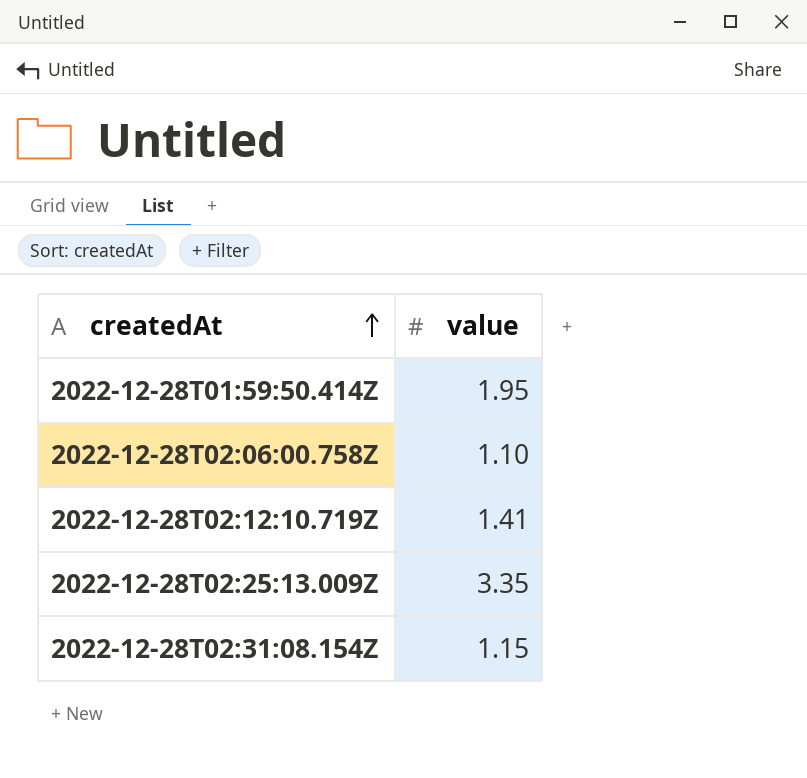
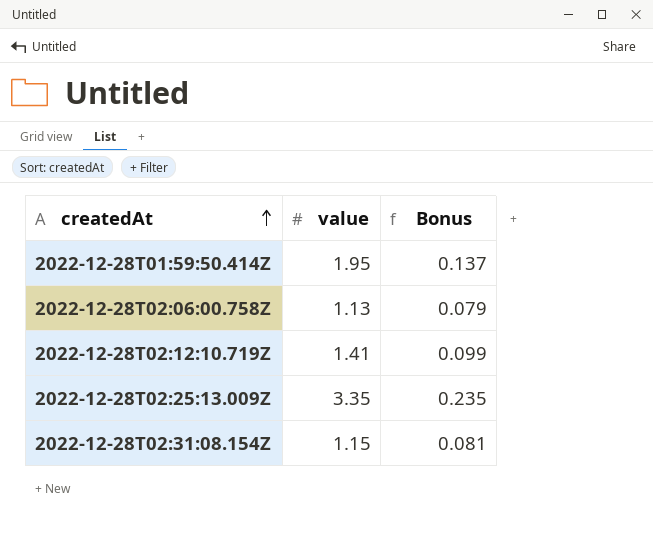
column Bonus | formula: none -> [value] * 0.07
2022-12-28T02:06:00.758Z | value: 1.10 -> 1.13

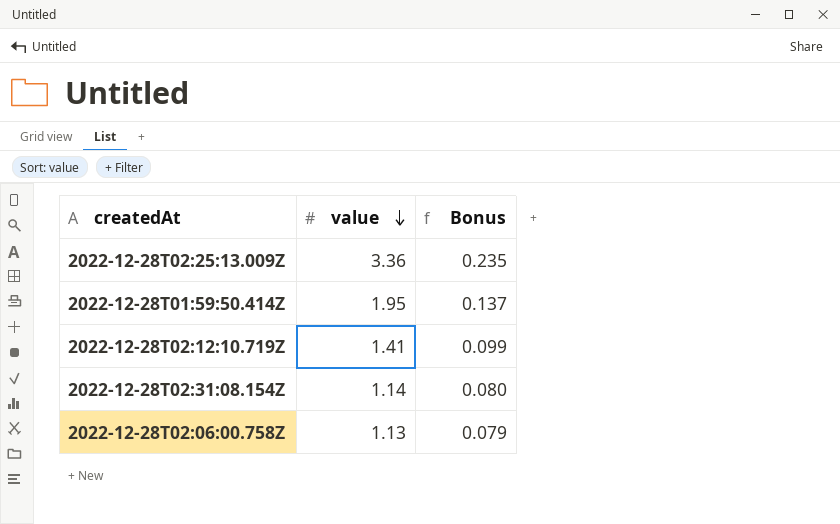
row order: createdAt ascending -> value descending
2022-12-28T02:25:13.009Z | value: 3.35 -> 3.36
2022-12-28T02:31:08.154Z | value: 1.15 -> 1.14
2022-12-28T02:31:08.154Z | Bonus: 0.081 -> 0.080

